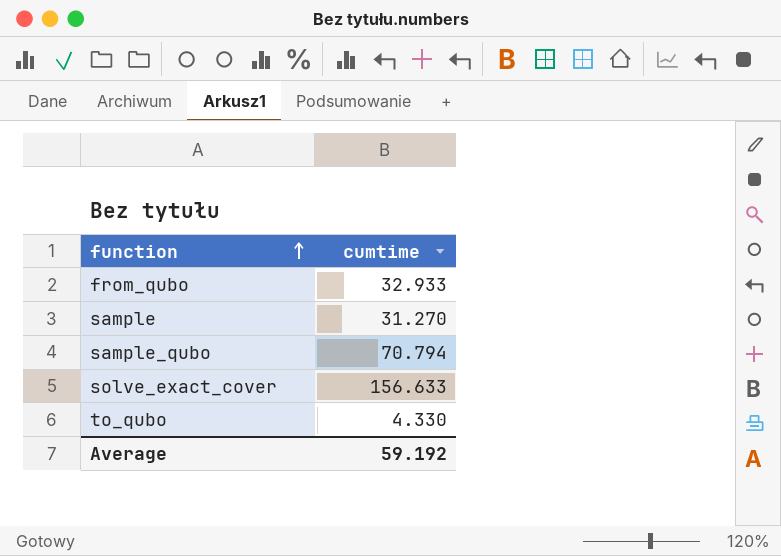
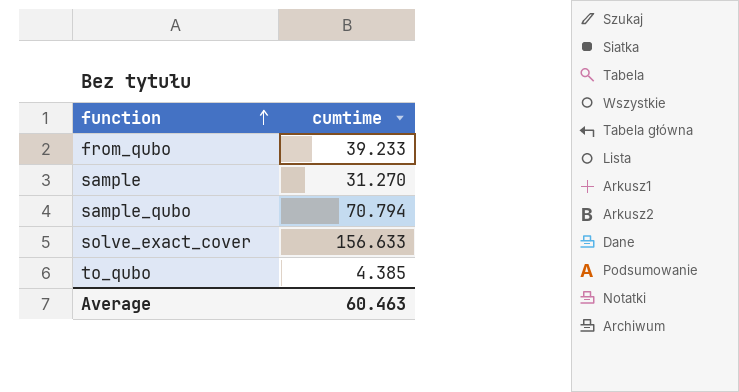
from_qubo | cumtime: 32.933 -> 39.233
to_qubo | cumtime: 4.330 -> 4.385
Average | cumtime: 59.192 -> 60.463

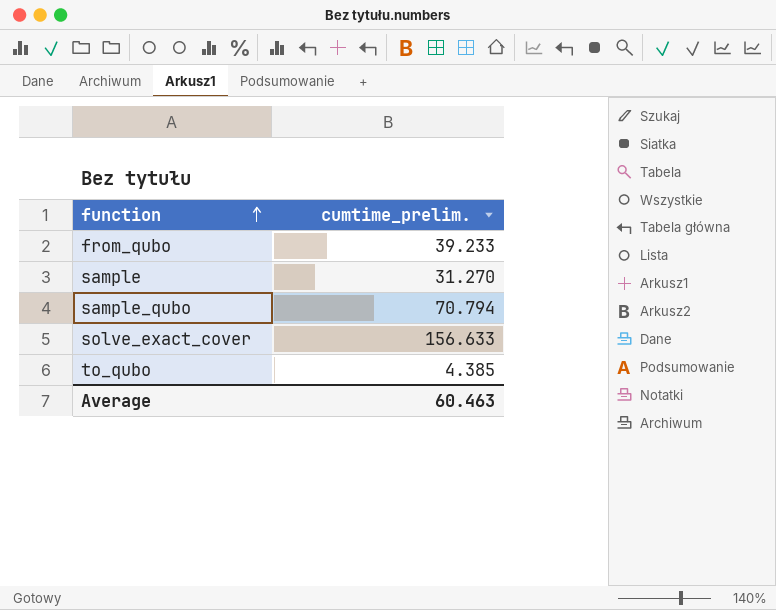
column name: cumtime -> cumtime_prelim.

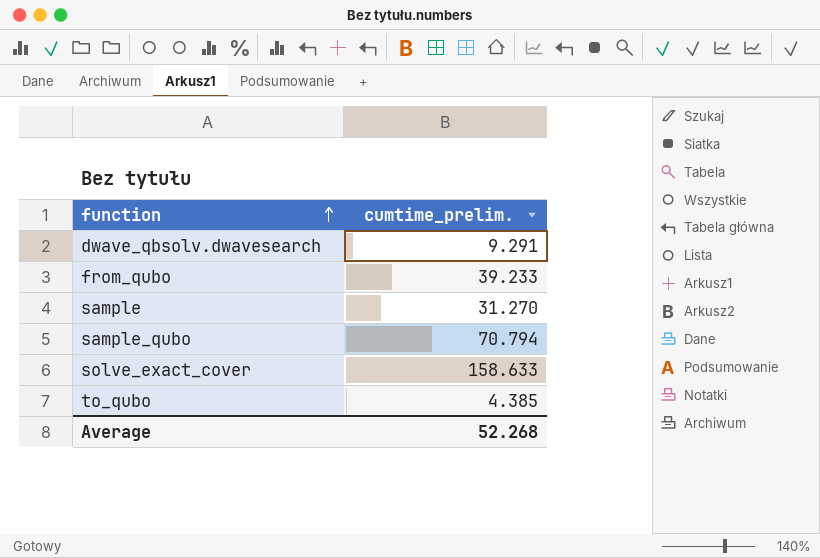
row dwave_qbsolv.dwavesearch: none -> 9.291
solve_exact_cover | cumtime_prelim.: 156.633 -> 158.633
Average | cumtime_prelim.: 60.463 -> 52.268

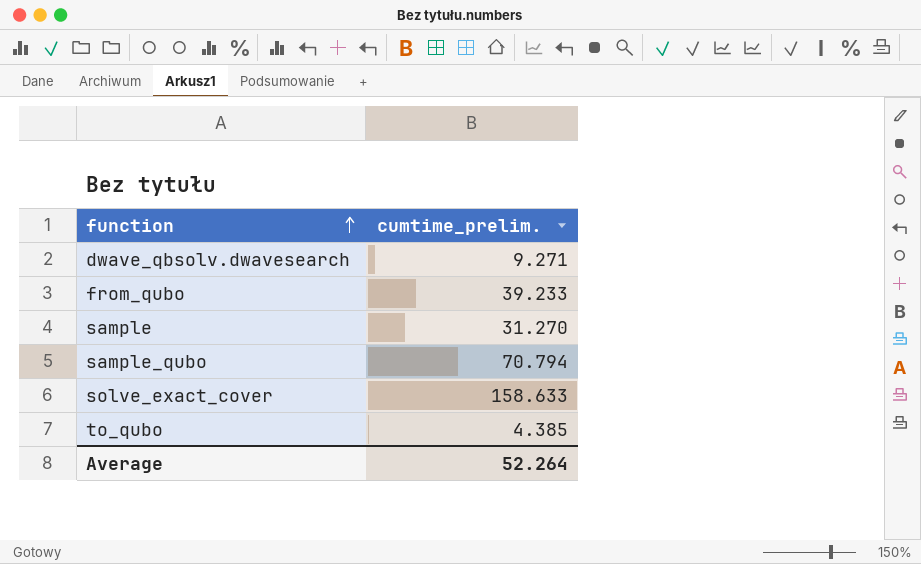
dwave_qbsolv.dwavesearch | cumtime_prelim.: 9.291 -> 9.271
Average | cumtime_prelim.: 52.268 -> 52.264

